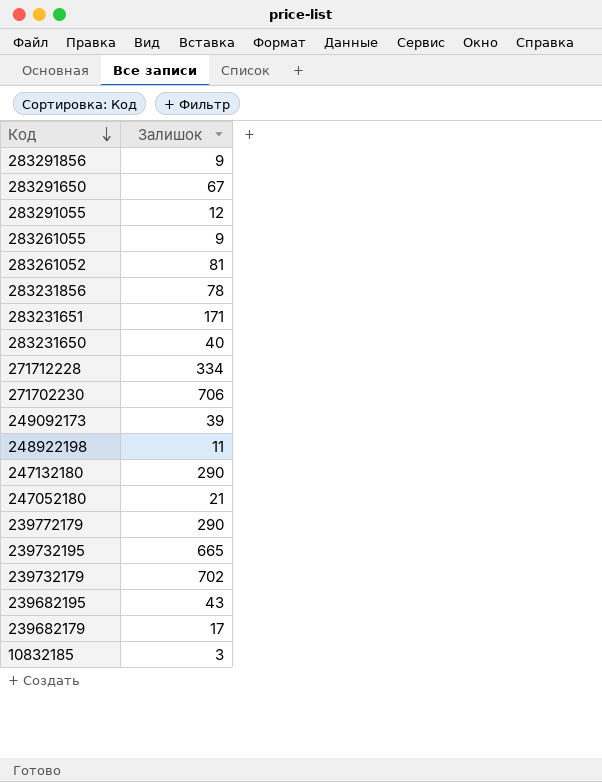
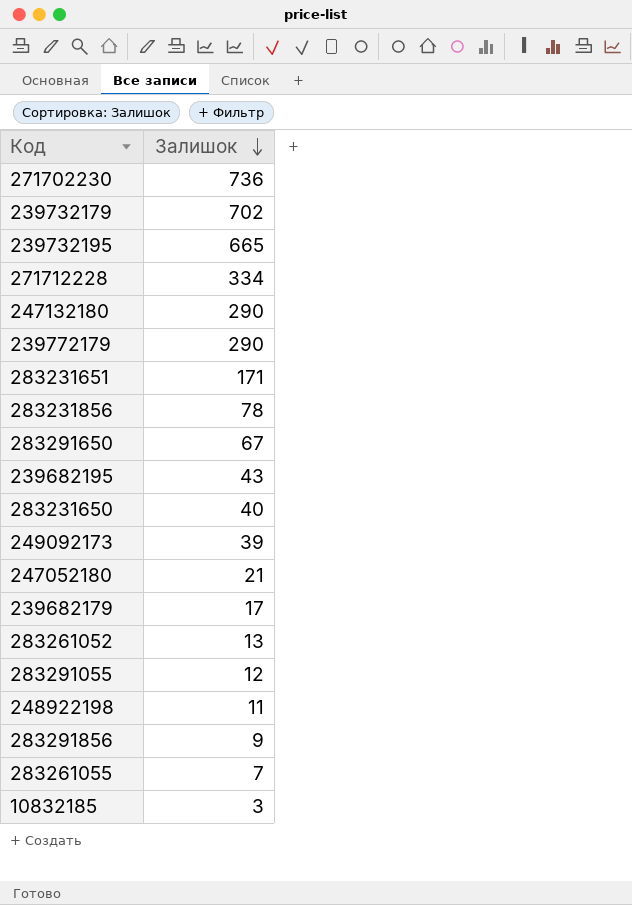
row order: Код descending -> Залишок descending
271702230 | Залишок: 706 -> 736
283261052 | Залишок: 81 -> 13
283261055 | Залишок: 9 -> 7

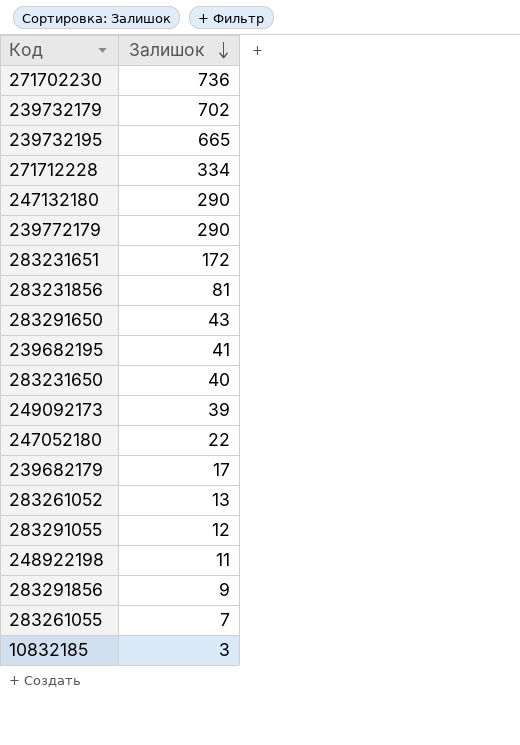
283231651 | Залишок: 171 -> 172
283231856 | Залишок: 78 -> 81
283291650 | Залишок: 67 -> 43
239682195 | Залишок: 43 -> 41
247052180 | Залишок: 21 -> 22

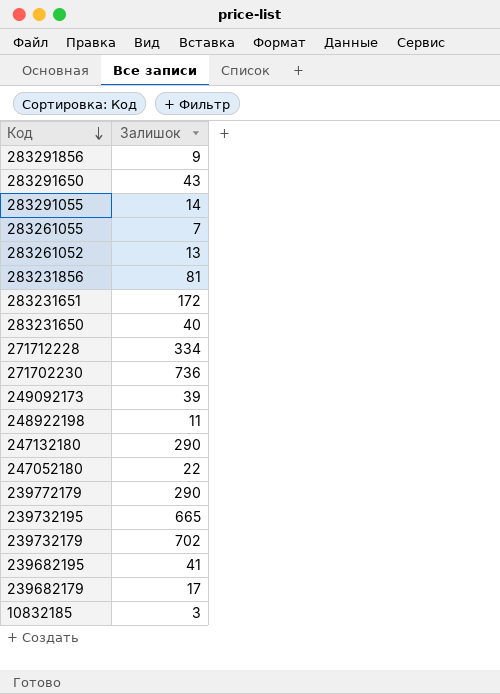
row order: Залишок descending -> Код descending
283291055 | Залишок: 12 -> 14

